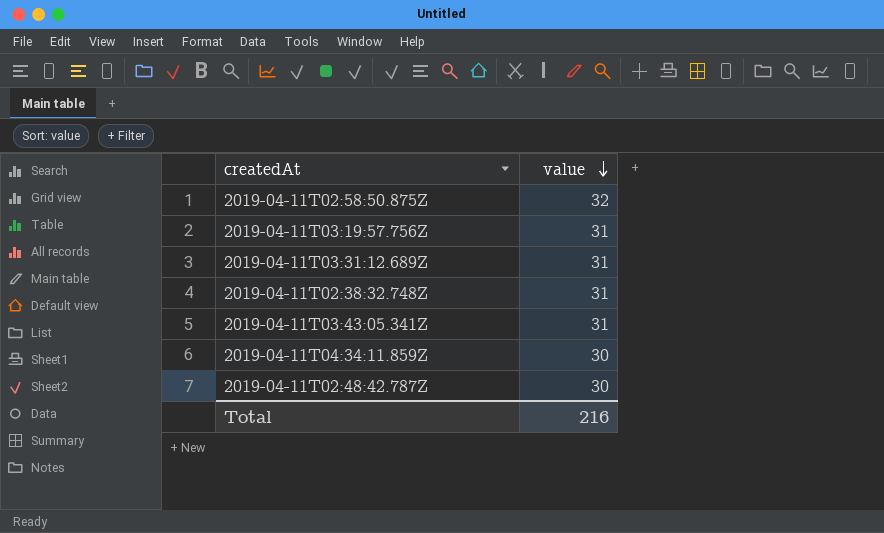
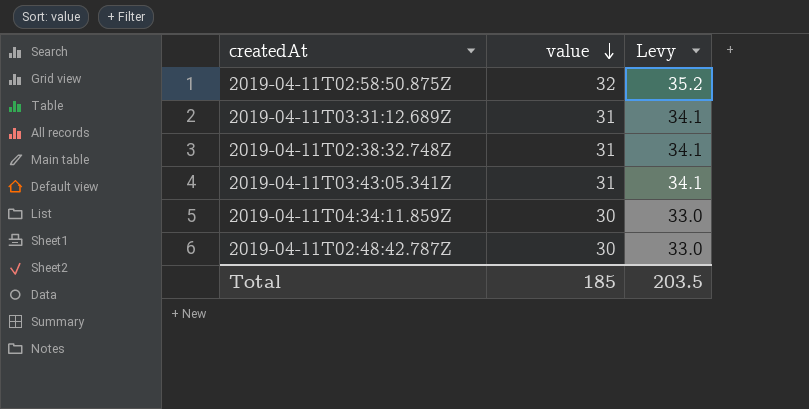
column Levy | formula: none -> [value] * 1.1
row 2019-04-11T03:19:57.756Z: 31 -> none
Total | value: 216 -> 185

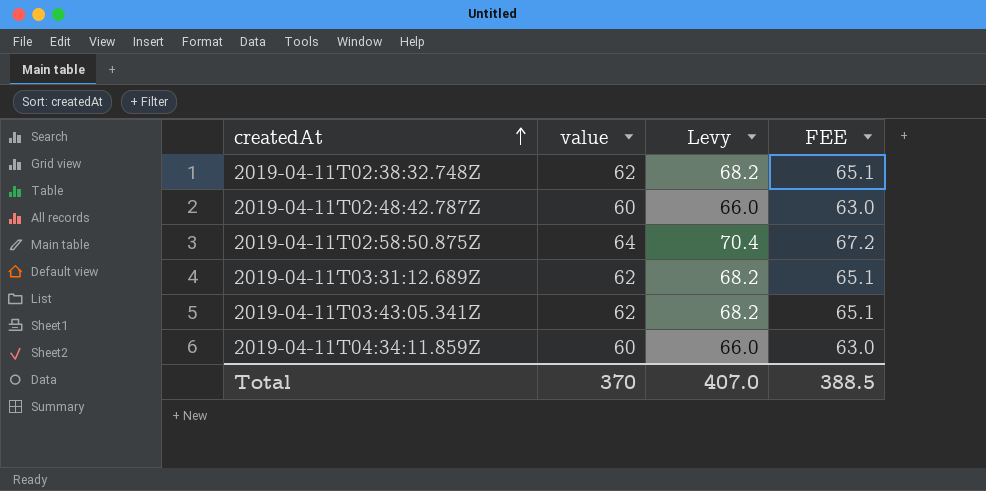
row order: value descending -> createdAt ascending
column FEE | formula: none -> [value] * 1.05
2019-04-11T02:38:32.748Z | value: 31 -> 62
2019-04-11T02:38:32.748Z | Levy: 34.1 -> 68.2
2019-04-11T02:48:42.787Z | value: 30 -> 60
2019-04-11T02:48:42.787Z | Levy: 33.0 -> 66.0
2019-04-11T02:58:50.875Z | value: 32 -> 64
2019-04-11T02:58:50.875Z | Levy: 35.2 -> 70.4
2019-04-11T03:31:12.689Z | value: 31 -> 62
2019-04-11T03:31:12.689Z | Levy: 34.1 -> 68.2
2019-04-11T03:43:05.341Z | value: 31 -> 62
2019-04-11T03:43:05.341Z | Levy: 34.1 -> 68.2
2019-04-11T04:34:11.859Z | value: 30 -> 60
2019-04-11T04:34:11.859Z | Levy: 33.0 -> 66.0
Total | value: 185 -> 370
Total | Levy: 203.5 -> 407.0

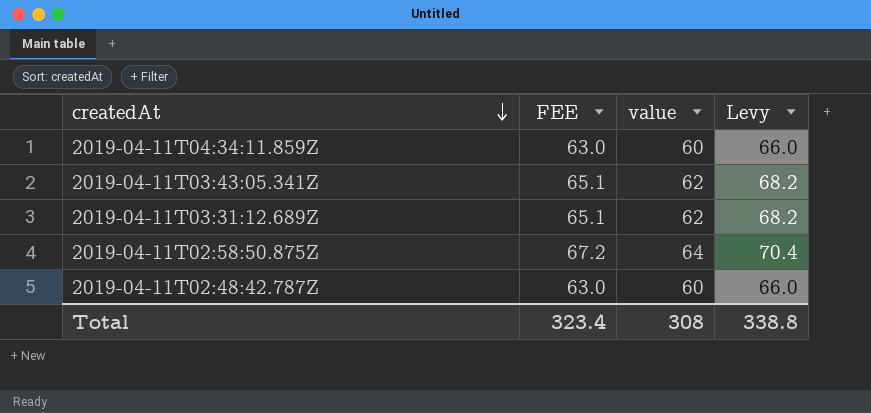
row order: createdAt ascending -> createdAt descending
column FEE | position: 4 -> 2
row 2019-04-11T02:38:32.748Z: 62 | 68.2 | 65.1 -> none
Total | FEE: 388.5 -> 323.4
Total | value: 370 -> 308
Total | Levy: 407.0 -> 338.8

